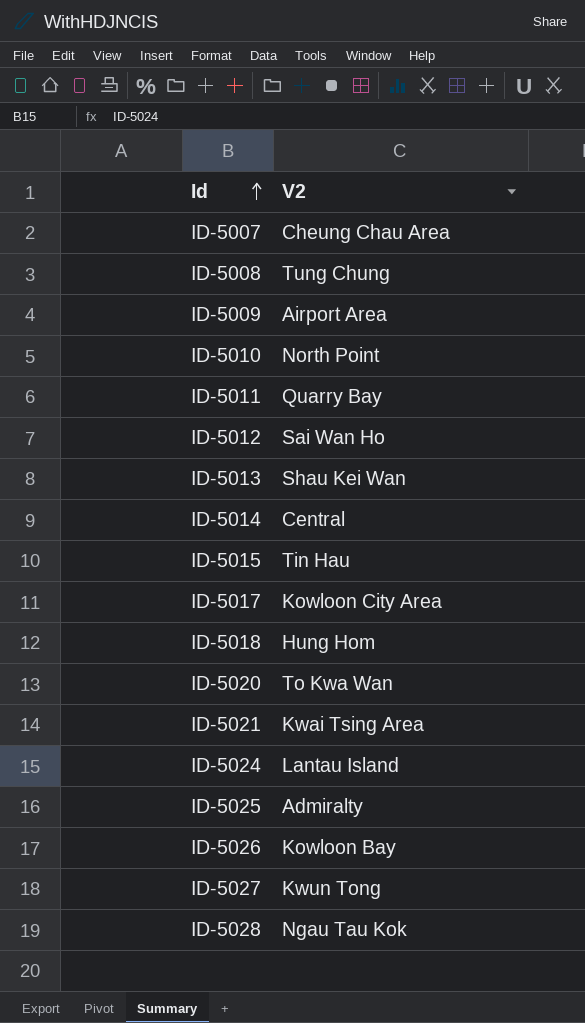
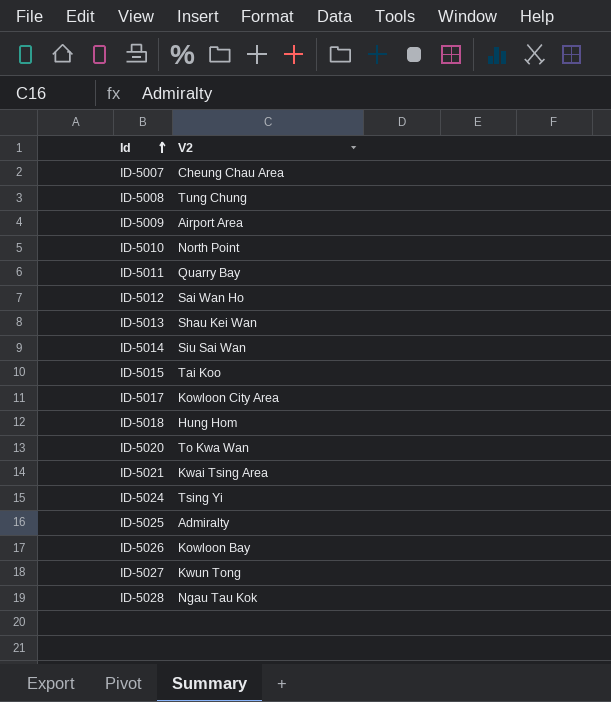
ID-5014 | V2: Central -> Siu Sai Wan
ID-5015 | V2: Tin Hau -> Tai Koo
ID-5024 | V2: Lantau Island -> Tsing Yi

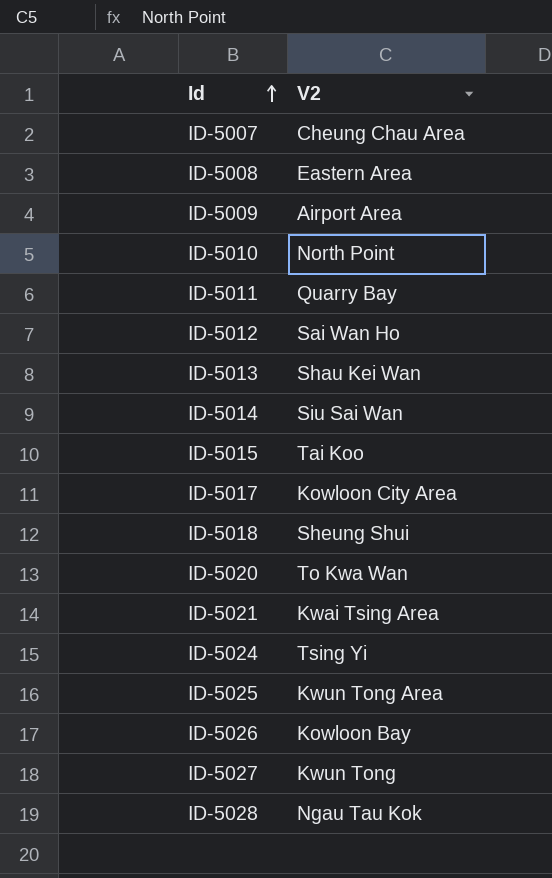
ID-5008 | V2: Tung Chung -> Eastern Area
ID-5018 | V2: Hung Hom -> Sheung Shui
ID-5025 | V2: Admiralty -> Kwun Tong Area

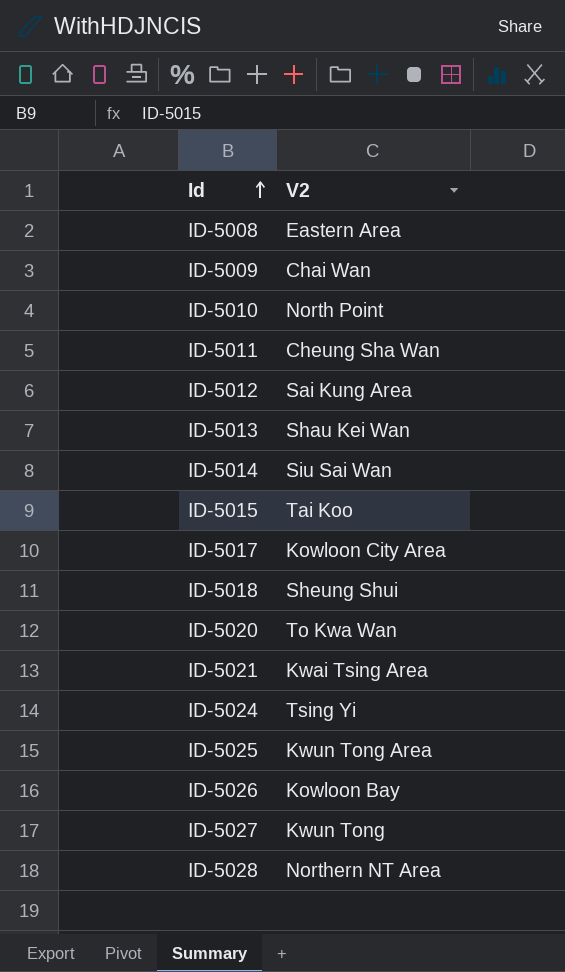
row ID-5007: Cheung Chau Area -> none
ID-5009 | V2: Airport Area -> Chai Wan
ID-5011 | V2: Quarry Bay -> Cheung Sha Wan
ID-5012 | V2: Sai Wan Ho -> Sai Kung Area
ID-5028 | V2: Ngau Tau Kok -> Northern NT Area

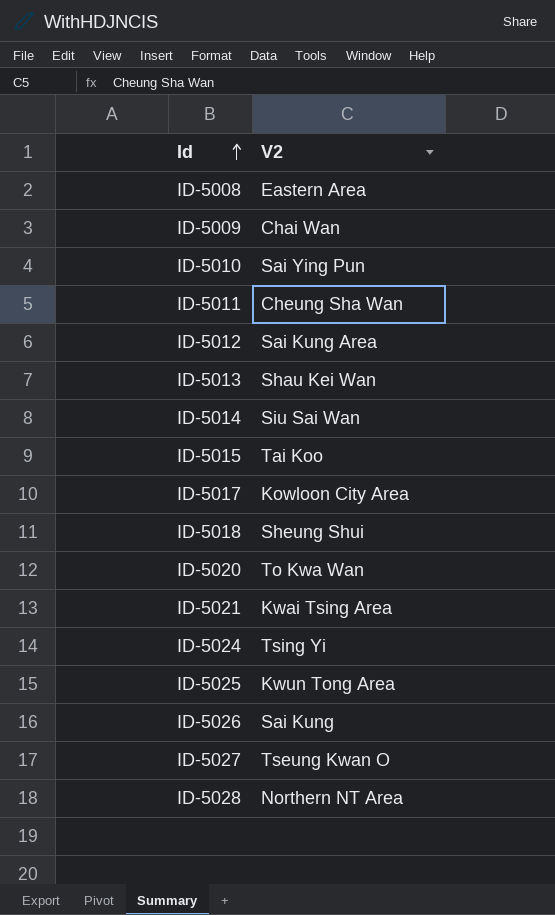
ID-5010 | V2: North Point -> Sai Ying Pun
ID-5026 | V2: Kowloon Bay -> Sai Kung
ID-5027 | V2: Kwun Tong -> Tseung Kwan O

